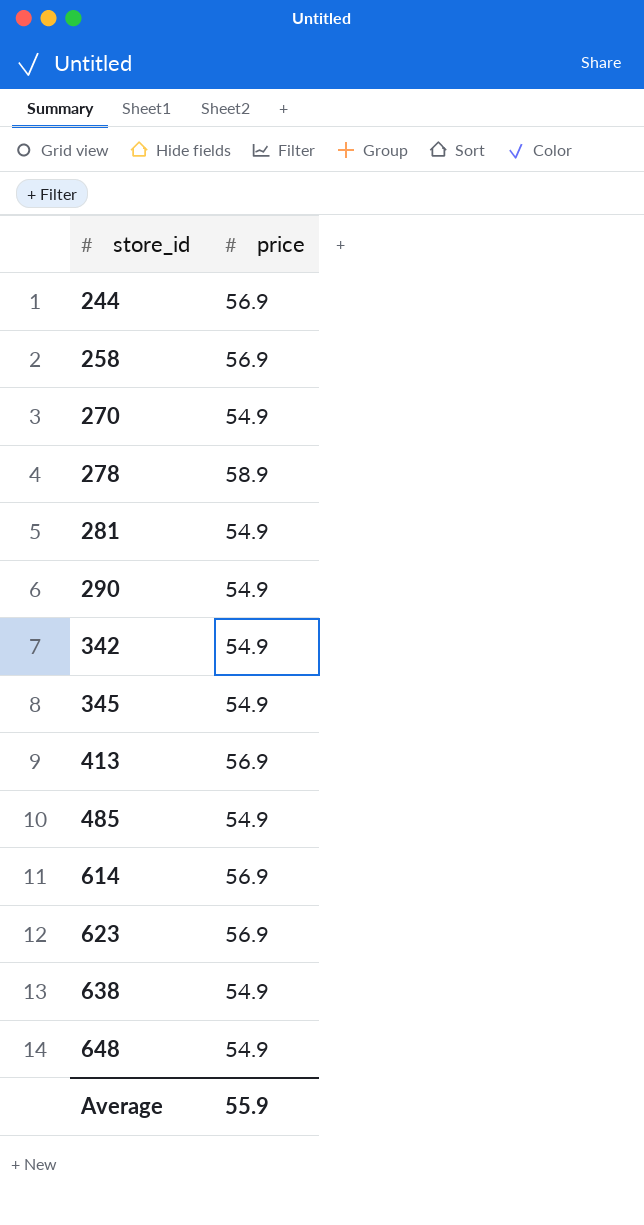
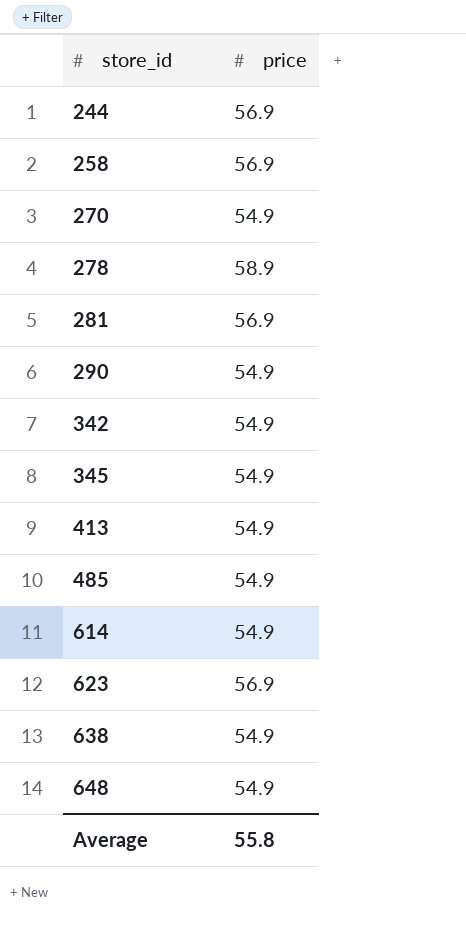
281 | price: 54.9 -> 56.9
413 | price: 56.9 -> 54.9
614 | price: 56.9 -> 54.9
Average | price: 55.9 -> 55.8

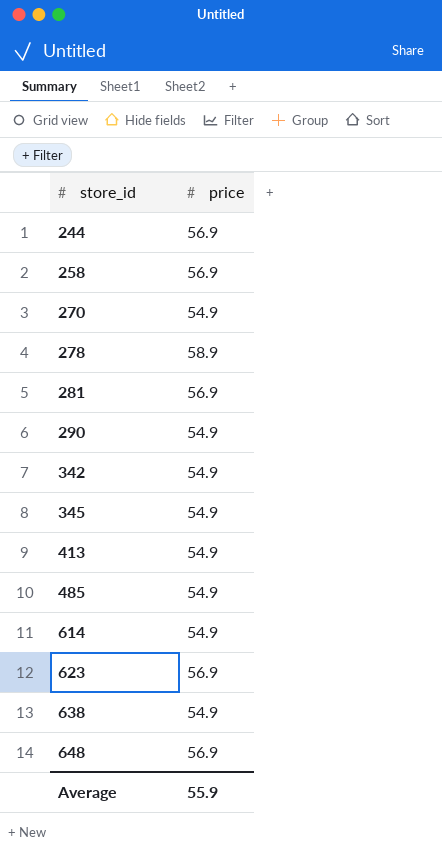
648 | price: 54.9 -> 56.9
Average | price: 55.8 -> 55.9

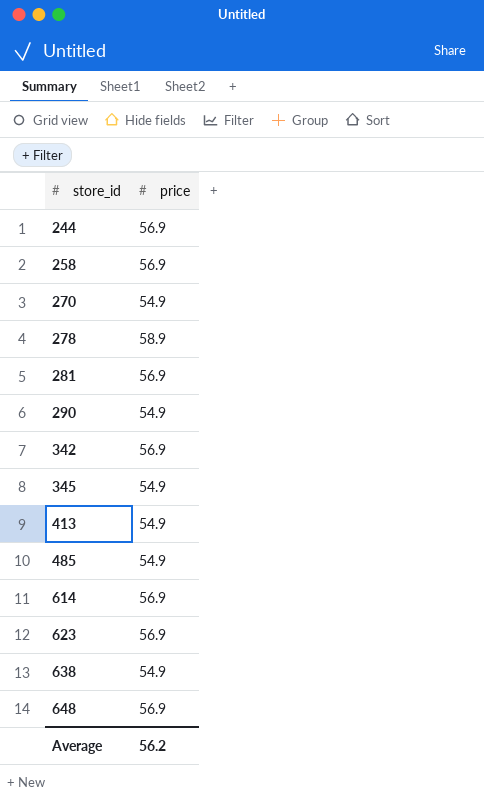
342 | price: 54.9 -> 56.9
614 | price: 54.9 -> 56.9
Average | price: 55.9 -> 56.2

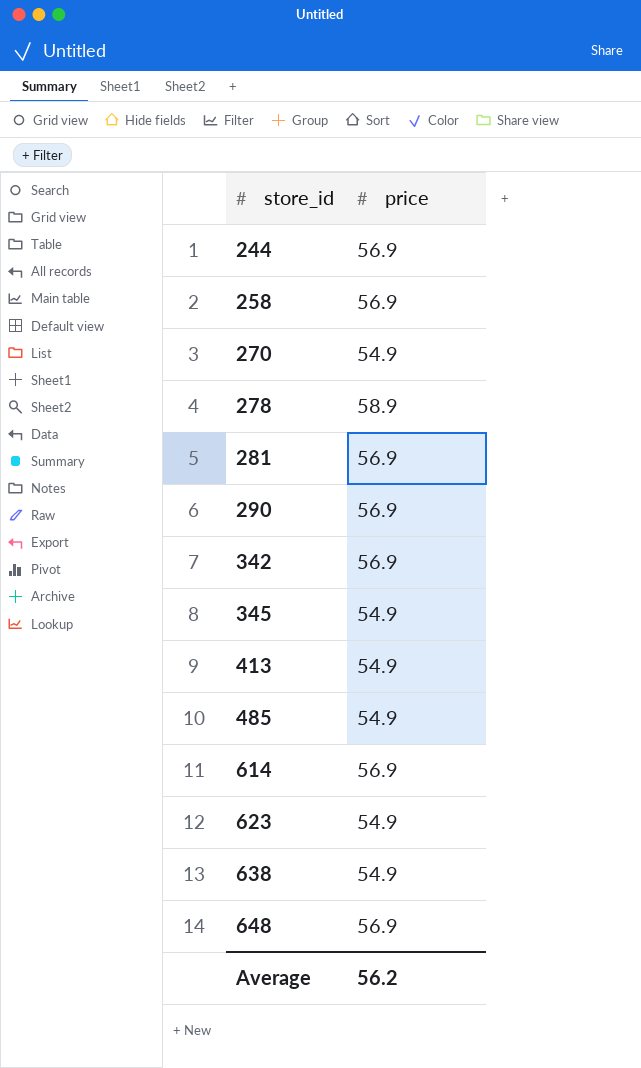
290 | price: 54.9 -> 56.9
623 | price: 56.9 -> 54.9

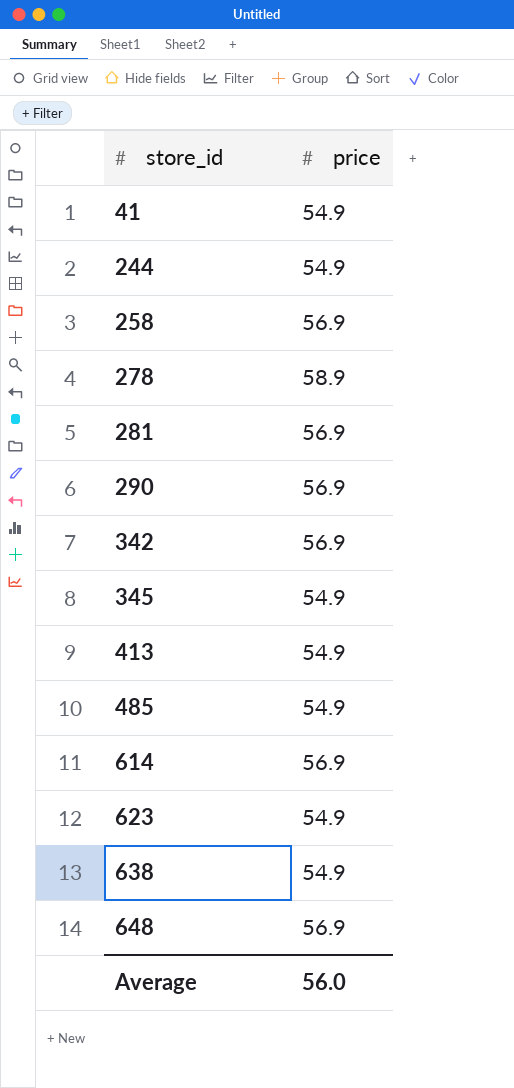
row 270: 54.9 -> none
row 41: none -> 54.9
244 | price: 56.9 -> 54.9
Average | price: 56.2 -> 56.0

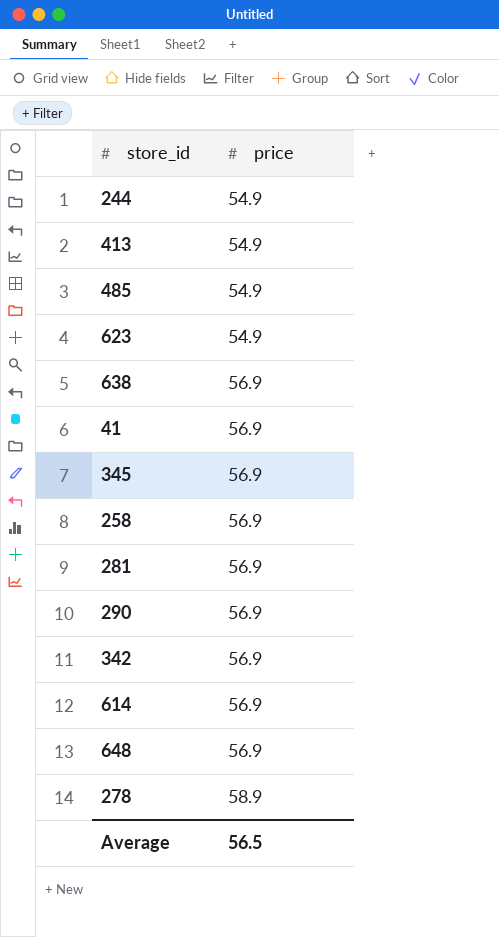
row order: store_id ascending -> price ascending
638 | price: 54.9 -> 56.9
41 | price: 54.9 -> 56.9
345 | price: 54.9 -> 56.9
Average | price: 56.0 -> 56.5

